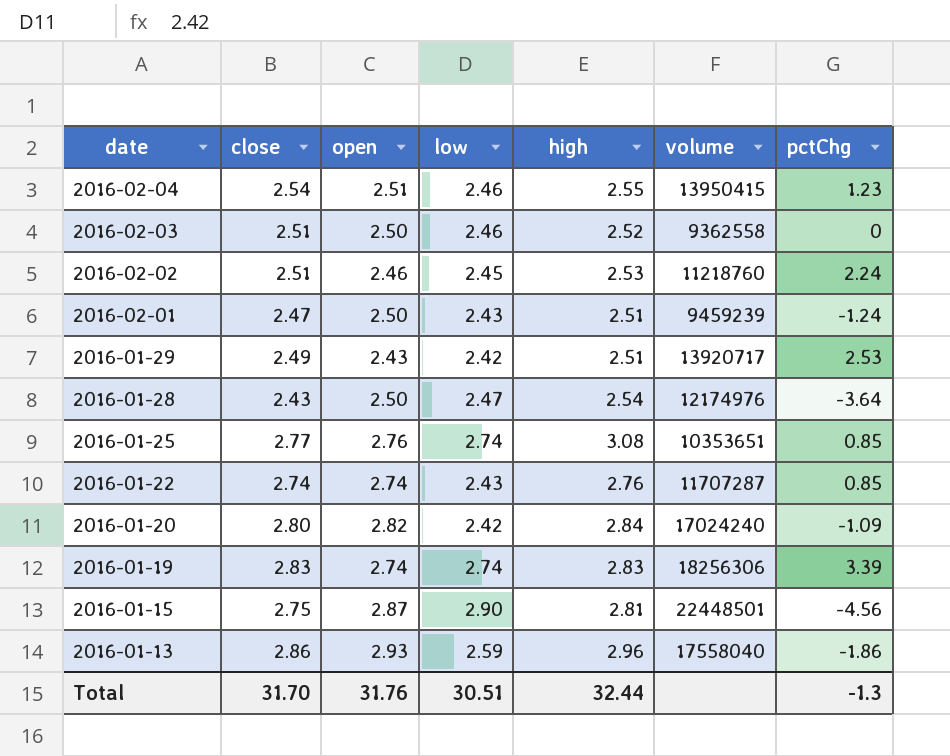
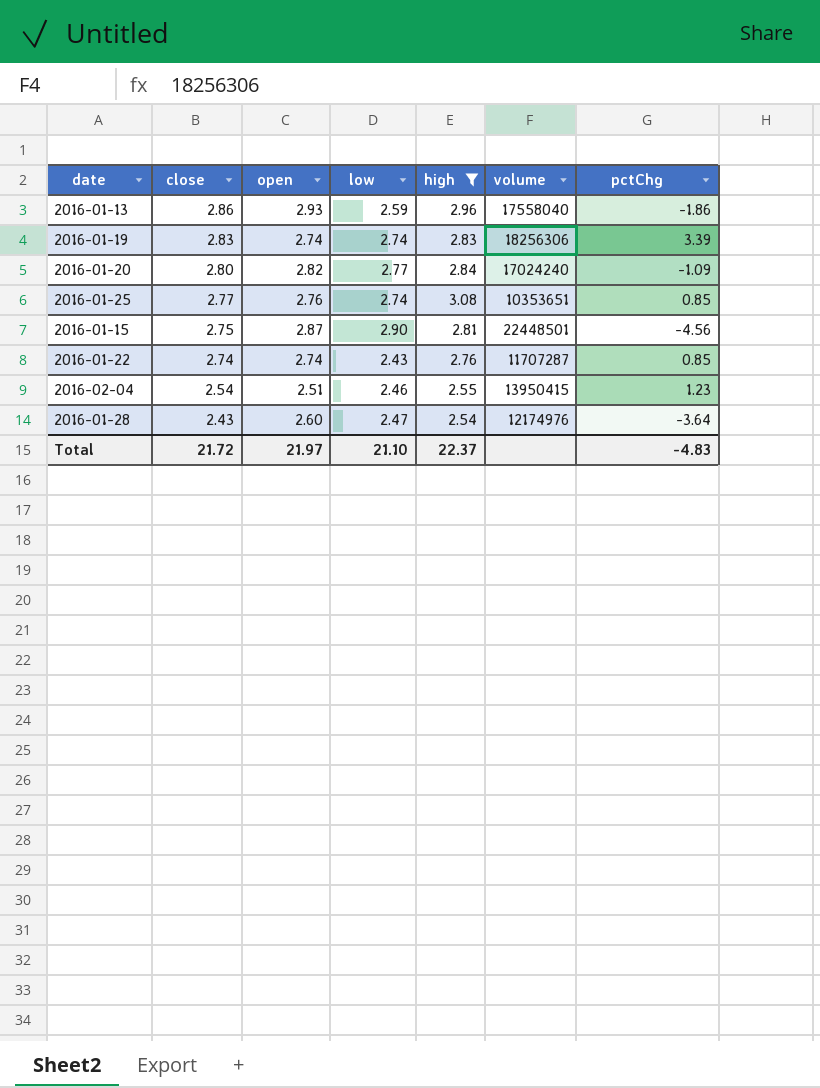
filter: none -> high >= 2.54
row order: date descending -> close descending
2016-01-20 | low: 2.42 -> 2.77
2016-01-28 | open: 2.50 -> 2.60
Total | close: 31.70 -> 21.72
Total | open: 31.76 -> 21.97
Total | low: 30.51 -> 21.10
Total | high: 32.44 -> 22.37
Total | pctChg: -1.3 -> -4.83

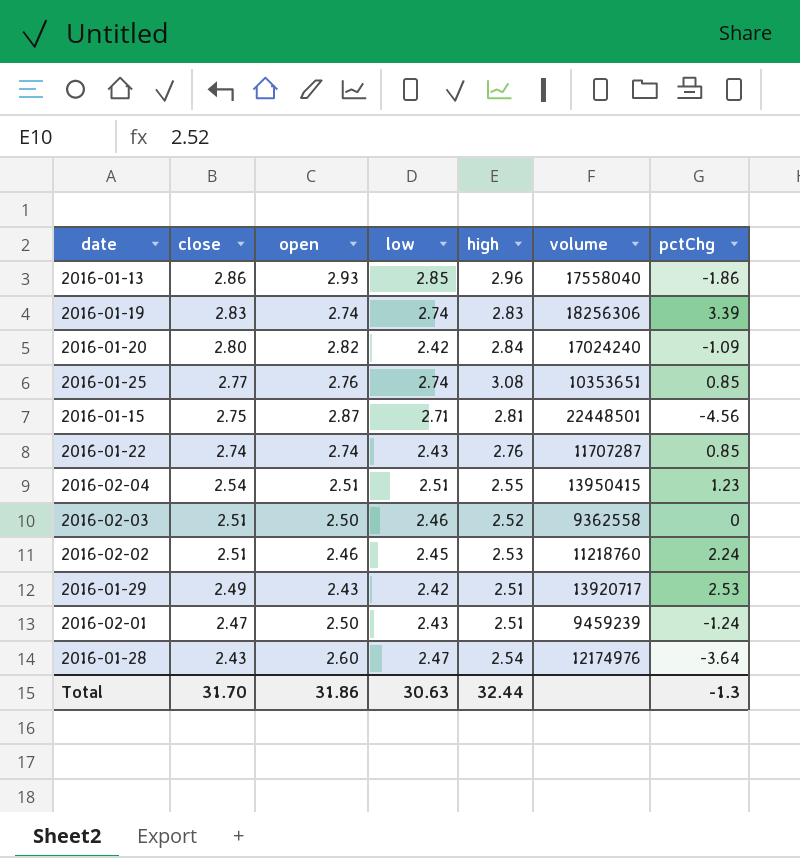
filter: high >= 2.54 -> none
2016-01-13 | low: 2.59 -> 2.85
2016-01-20 | low: 2.77 -> 2.42
2016-01-15 | low: 2.90 -> 2.71
2016-02-04 | low: 2.46 -> 2.51
Total | close: 21.72 -> 31.70
Total | open: 21.97 -> 31.86
Total | low: 21.10 -> 30.63
Total | high: 22.37 -> 32.44
Total | pctChg: -4.83 -> -1.3

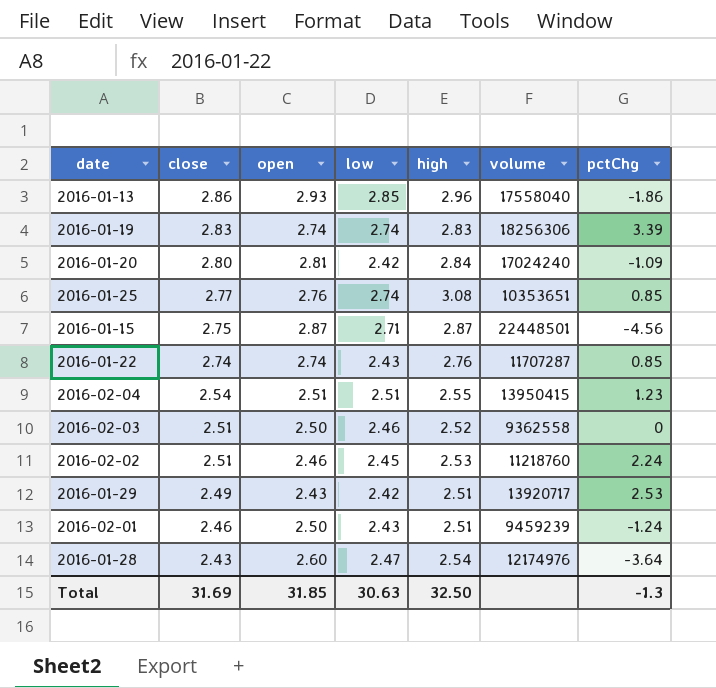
2016-01-20 | open: 2.82 -> 2.81
2016-01-15 | high: 2.81 -> 2.87
2016-02-01 | close: 2.47 -> 2.46
Total | close: 31.70 -> 31.69
Total | open: 31.86 -> 31.85
Total | high: 32.44 -> 32.50

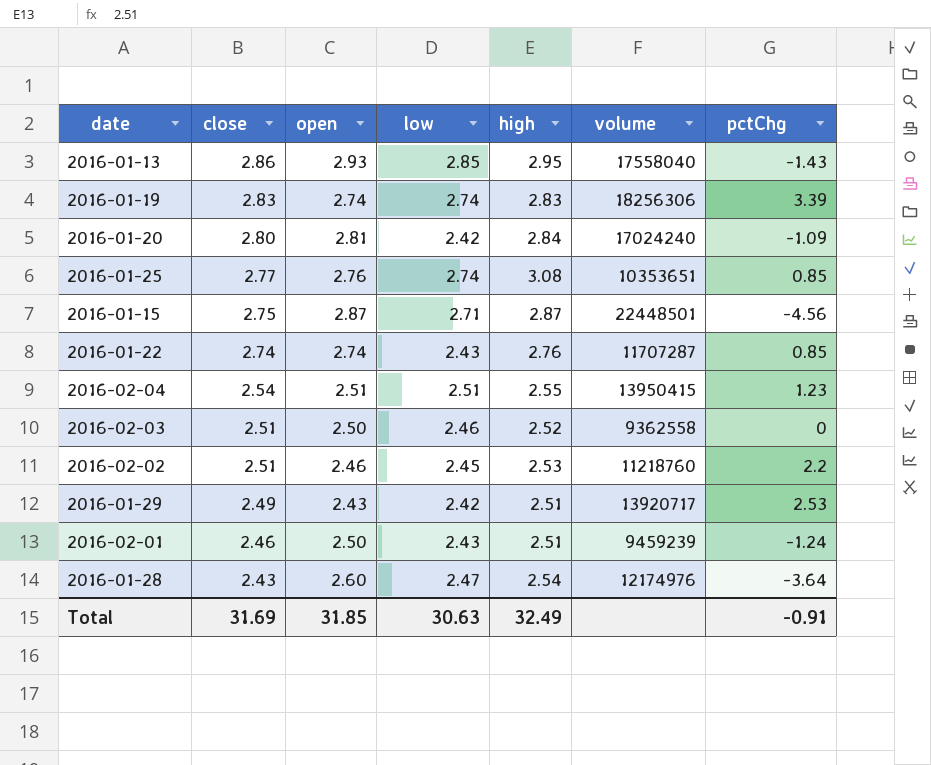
2016-01-13 | high: 2.96 -> 2.95
2016-01-13 | pctChg: -1.86 -> -1.43
2016-02-02 | pctChg: 2.24 -> 2.2
Total | high: 32.50 -> 32.49
Total | pctChg: -1.3 -> -0.91

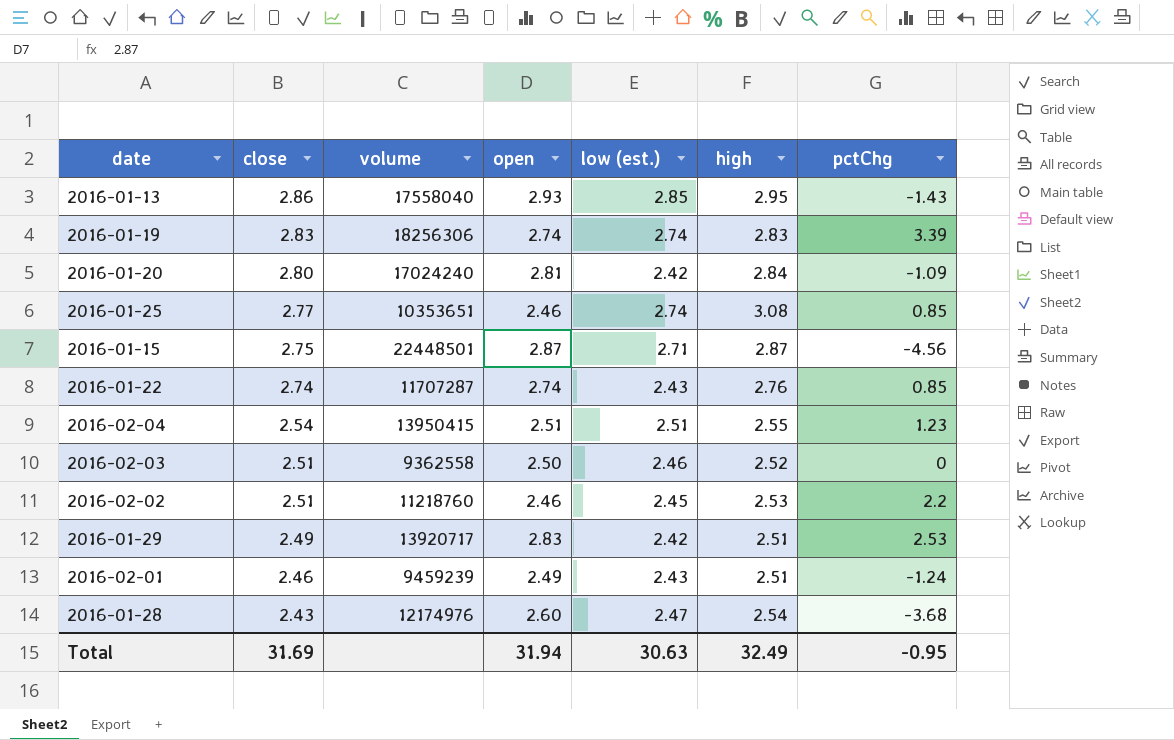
column volume | position: 6 -> 3
column name: low -> low (est.)
2016-01-25 | open: 2.76 -> 2.46
2016-01-29 | open: 2.43 -> 2.83
2016-02-01 | open: 2.50 -> 2.49
2016-01-28 | pctChg: -3.64 -> -3.68
Total | open: 31.85 -> 31.94
Total | pctChg: -0.91 -> -0.95

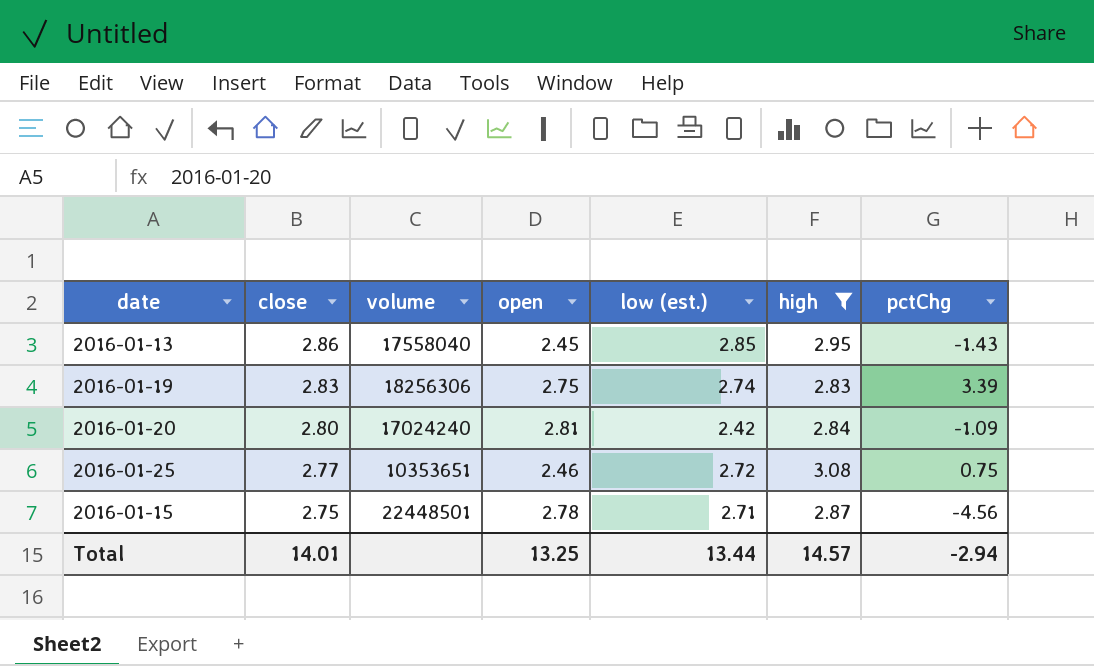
filter: none -> high >= 2.83
2016-01-13 | open: 2.93 -> 2.45
2016-01-19 | open: 2.74 -> 2.75
2016-01-25 | low (est.): 2.74 -> 2.72
2016-01-25 | pctChg: 0.85 -> 0.75
2016-01-15 | open: 2.87 -> 2.78
Total | close: 31.69 -> 14.01
Total | open: 31.94 -> 13.25
Total | low (est.): 30.63 -> 13.44
Total | high: 32.49 -> 14.57
Total | pctChg: -0.95 -> -2.94

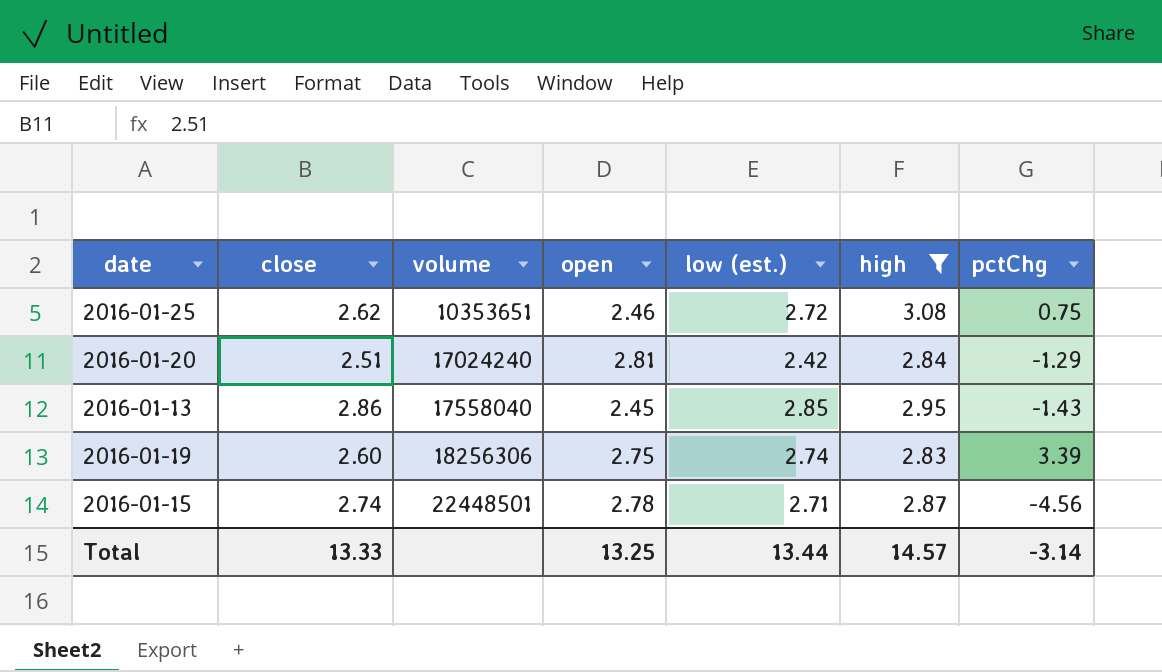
row order: close descending -> volume ascending
2016-01-25 | close: 2.77 -> 2.62
2016-01-20 | close: 2.80 -> 2.51
2016-01-20 | pctChg: -1.09 -> -1.29
2016-01-19 | close: 2.83 -> 2.60
2016-01-15 | close: 2.75 -> 2.74
Total | close: 14.01 -> 13.33
Total | pctChg: -2.94 -> -3.14

